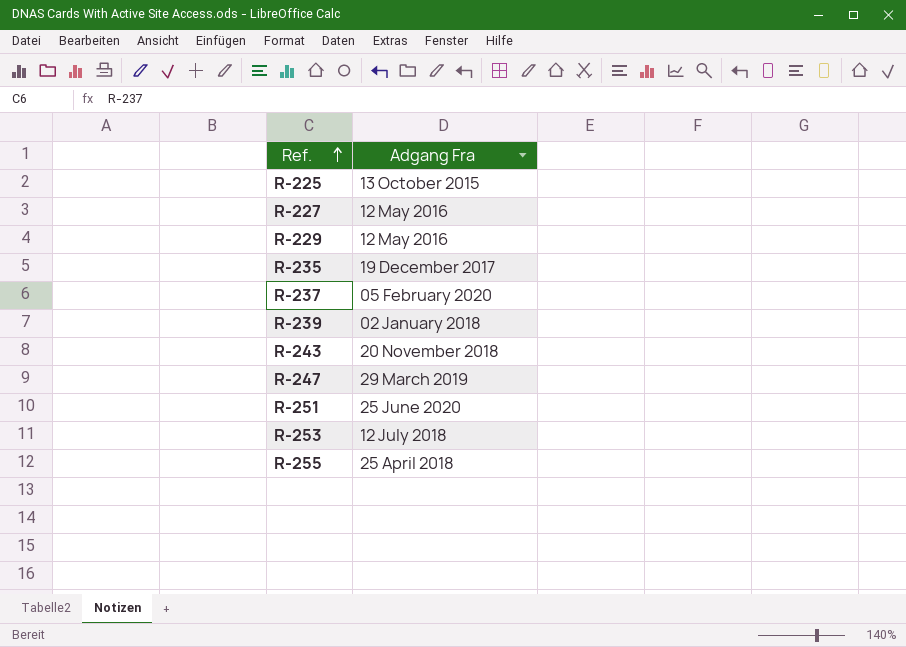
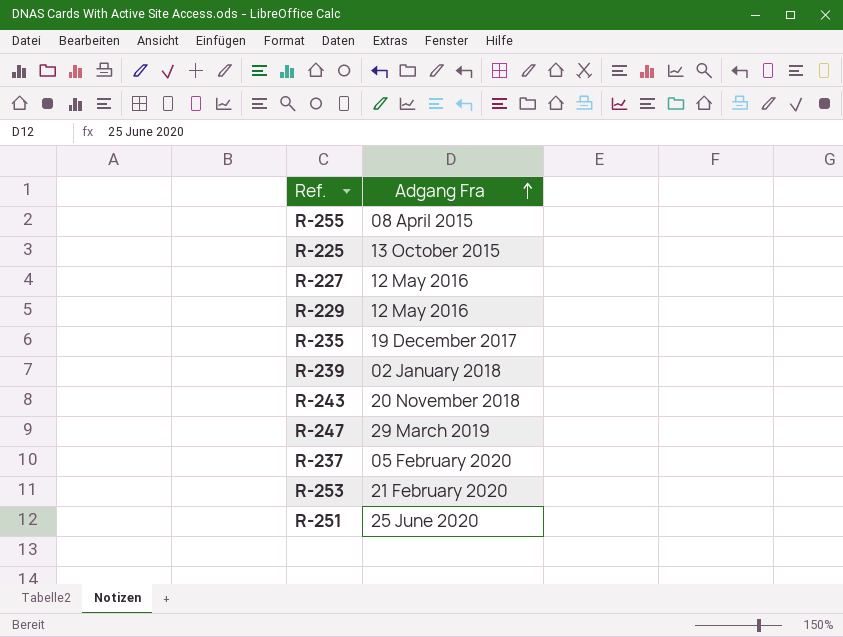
row order: Ref. ascending -> Adgang Fra ascending
R-255 | Adgang Fra: 25 April 2018 -> 08 April 2015
R-253 | Adgang Fra: 12 July 2018 -> 21 February 2020

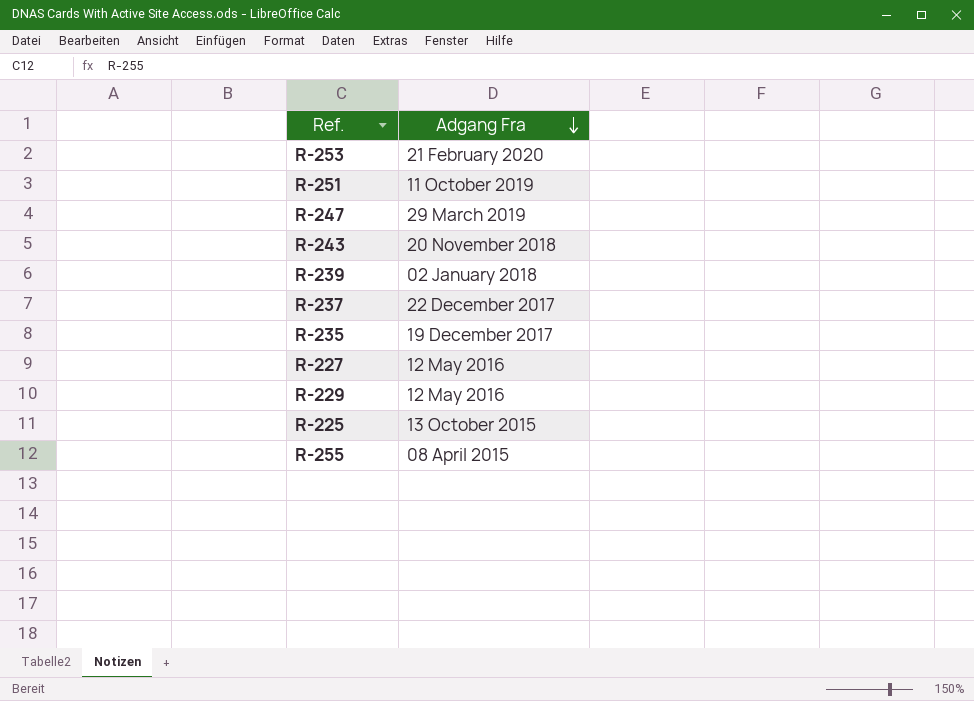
row order: Adgang Fra ascending -> Adgang Fra descending
R-251 | Adgang Fra: 25 June 2020 -> 11 October 2019
R-237 | Adgang Fra: 05 February 2020 -> 22 December 2017

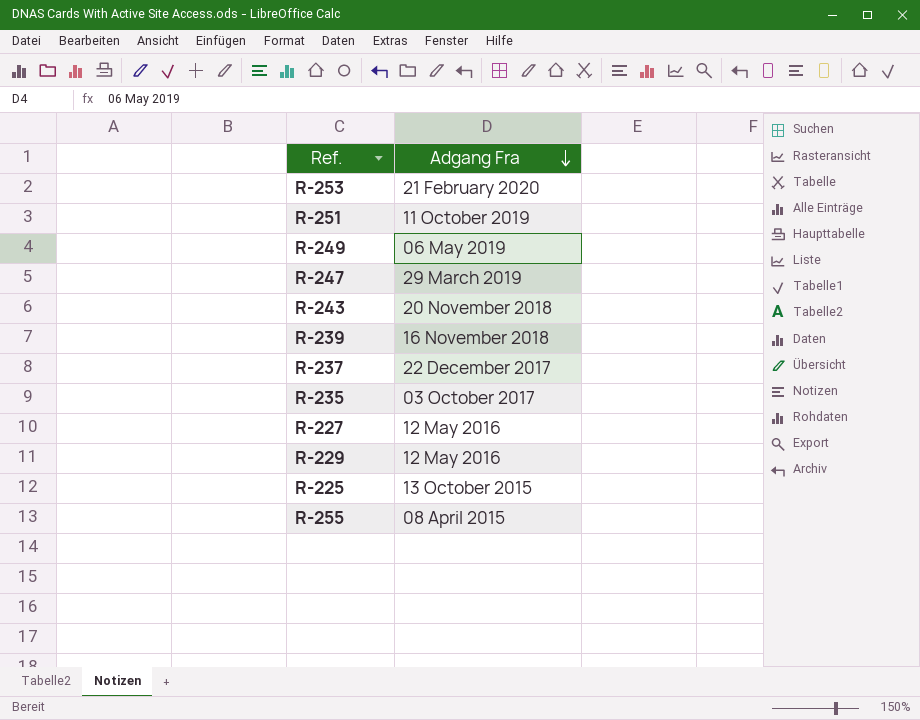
row R-249: none -> 06 May 2019
R-239 | Adgang Fra: 02 January 2018 -> 16 November 2018
R-235 | Adgang Fra: 19 December 2017 -> 03 October 2017

